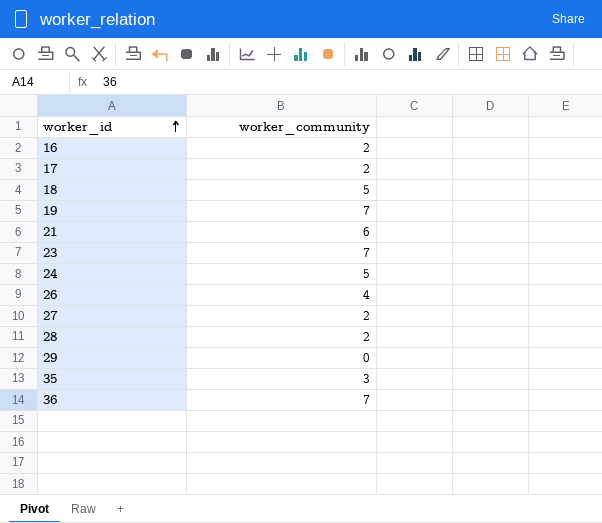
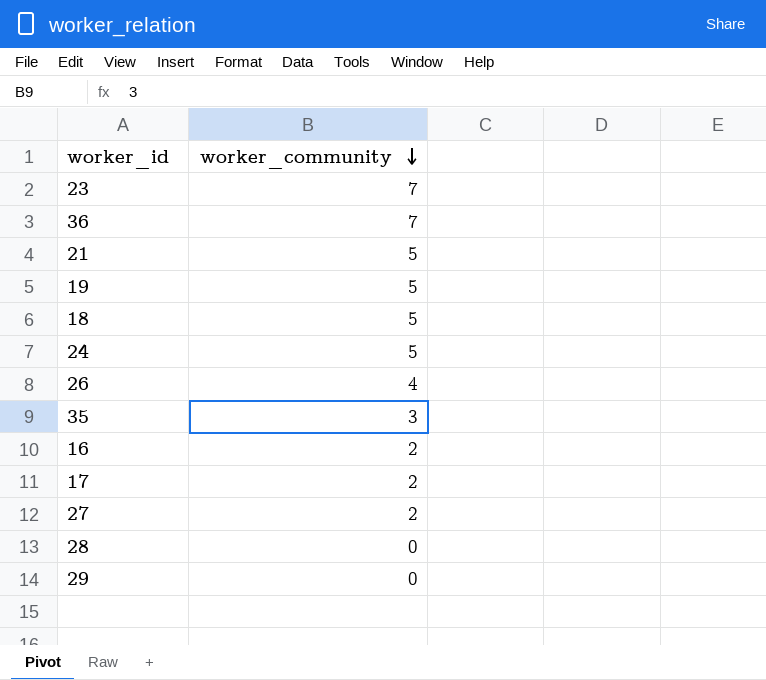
row order: worker_id ascending -> worker_community descending
21 | worker_community: 6 -> 5
19 | worker_community: 7 -> 5
28 | worker_community: 2 -> 0

